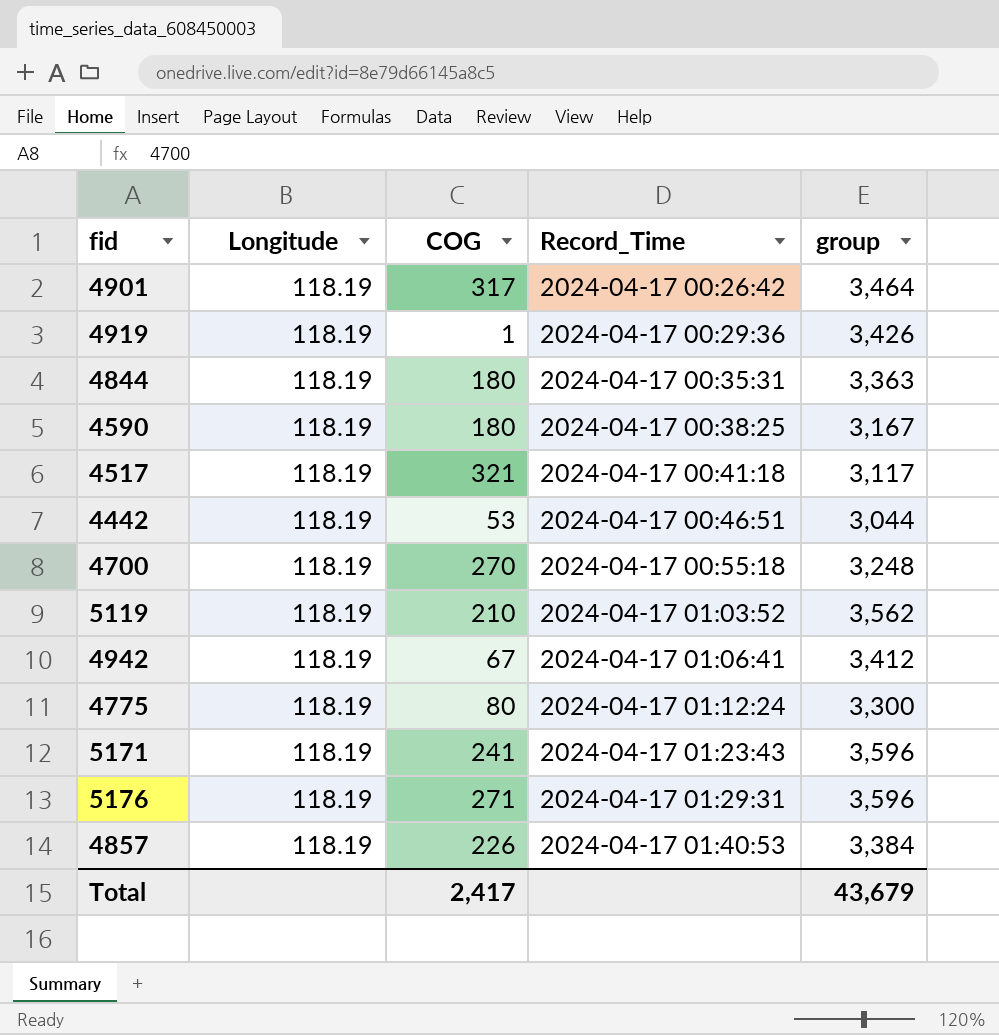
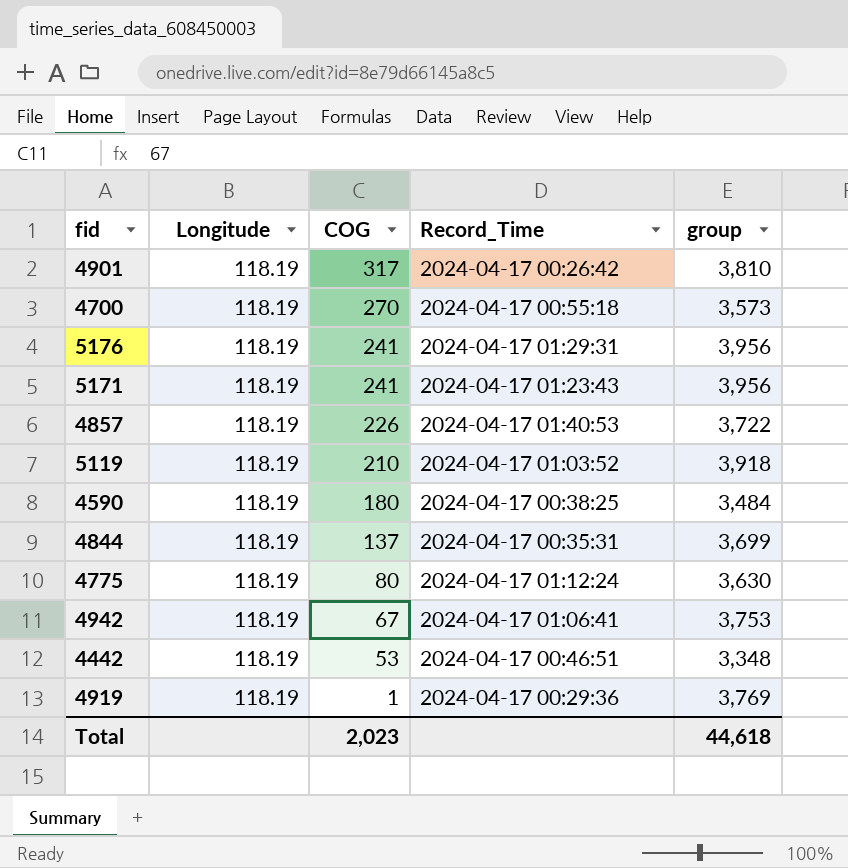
row order: Record_Time ascending -> COG descending
row 4517: 118.19 | 321 | 2024-04-17 00:41:18 | 3,117 -> none
4901 | group: 3,464 -> 3,810
4700 | group: 3,248 -> 3,573
5176 | COG: 271 -> 241
5176 | group: 3,596 -> 3,956
5171 | group: 3,596 -> 3,956
4857 | group: 3,384 -> 3,722
5119 | group: 3,562 -> 3,918
4590 | group: 3,167 -> 3,484
4844 | COG: 180 -> 137
4844 | group: 3,363 -> 3,699
4775 | group: 3,300 -> 3,630
4942 | group: 3,412 -> 3,753
4442 | group: 3,044 -> 3,348
4919 | group: 3,426 -> 3,769
Total | COG: 2,417 -> 2,023
Total | group: 43,679 -> 44,618

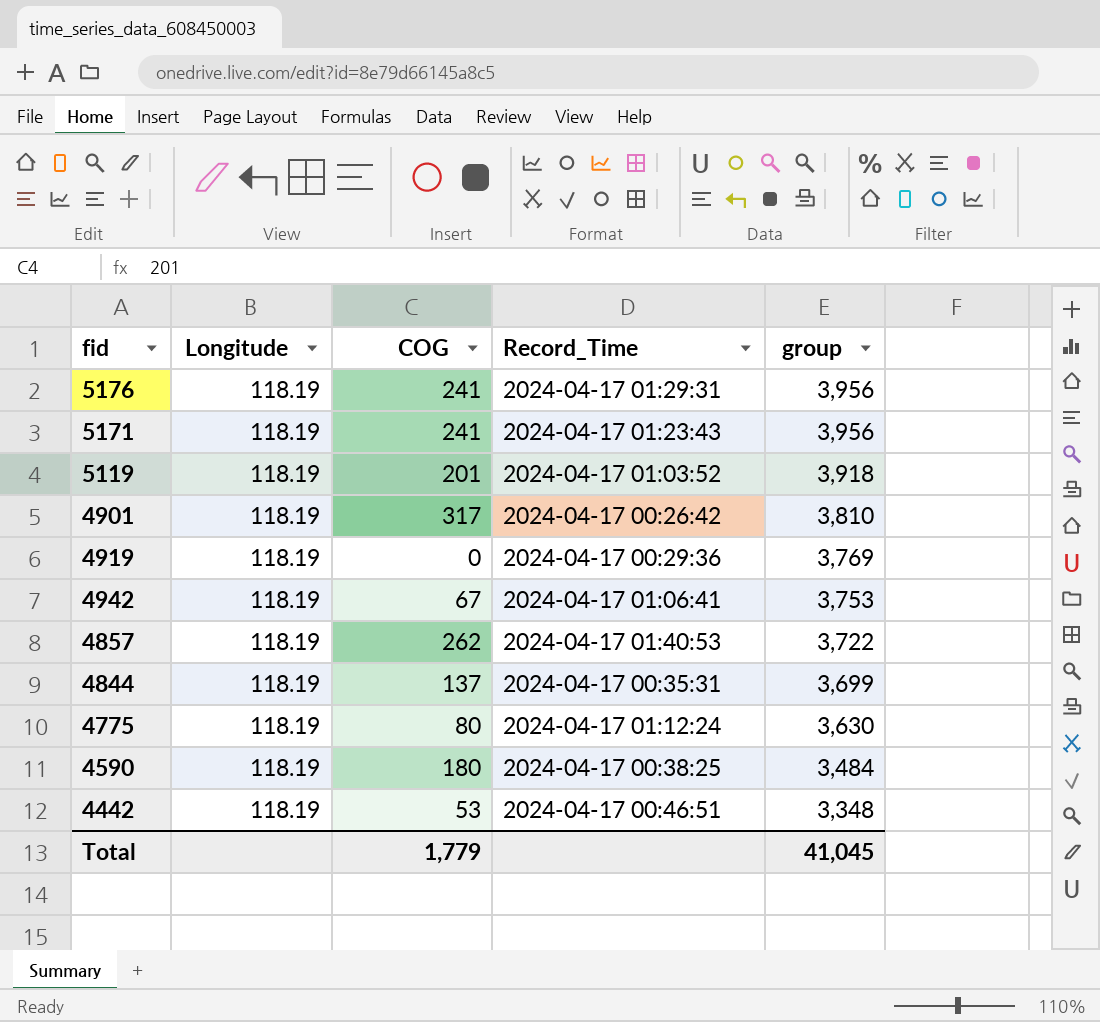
row order: COG descending -> group descending
row 4700: 118.19 | 270 | 2024-04-17 00:55:18 | 3,573 -> none
5119 | COG: 210 -> 201
4919 | COG: 1 -> 0
4857 | COG: 226 -> 262
Total | COG: 2,023 -> 1,779
Total | group: 44,618 -> 41,045

